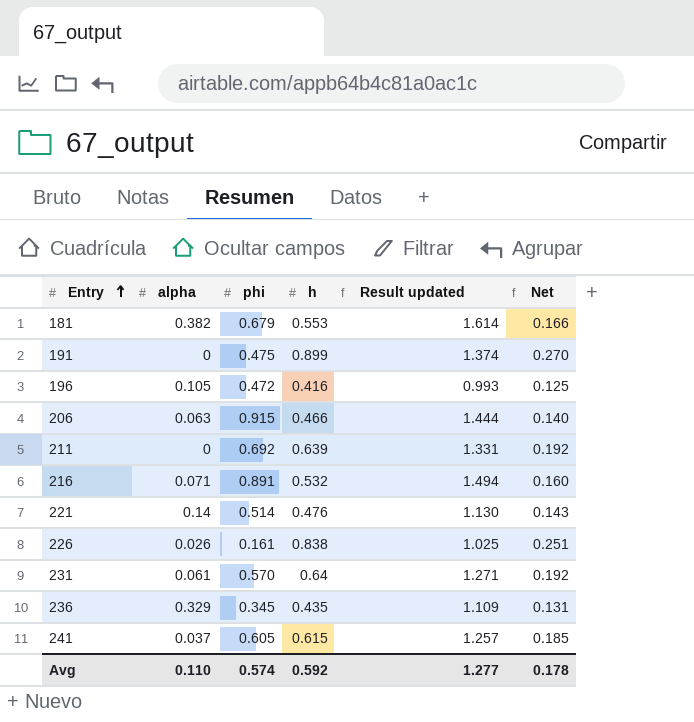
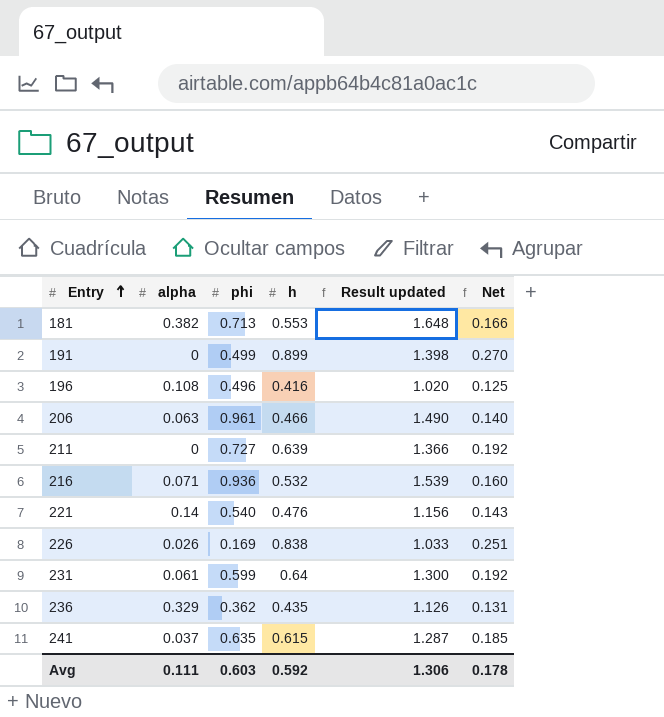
181 | phi: 0.679 -> 0.713
181 | Result updated: 1.614 -> 1.648
191 | phi: 0.475 -> 0.499
191 | Result updated: 1.374 -> 1.398
196 | alpha: 0.105 -> 0.108
196 | phi: 0.472 -> 0.496
196 | Result updated: 0.993 -> 1.020
206 | phi: 0.915 -> 0.961
206 | Result updated: 1.444 -> 1.490
211 | phi: 0.692 -> 0.727
211 | Result updated: 1.331 -> 1.366
216 | phi: 0.891 -> 0.936
216 | Result updated: 1.494 -> 1.539
221 | phi: 0.514 -> 0.540
221 | Result updated: 1.130 -> 1.156
226 | phi: 0.161 -> 0.169
226 | Result updated: 1.025 -> 1.033
231 | phi: 0.570 -> 0.599
231 | Result updated: 1.271 -> 1.300
236 | phi: 0.345 -> 0.362
236 | Result updated: 1.109 -> 1.126
241 | phi: 0.605 -> 0.635
241 | Result updated: 1.257 -> 1.287
Avg | alpha: 0.110 -> 0.111
Avg | phi: 0.574 -> 0.603
Avg | Result updated: 1.277 -> 1.306

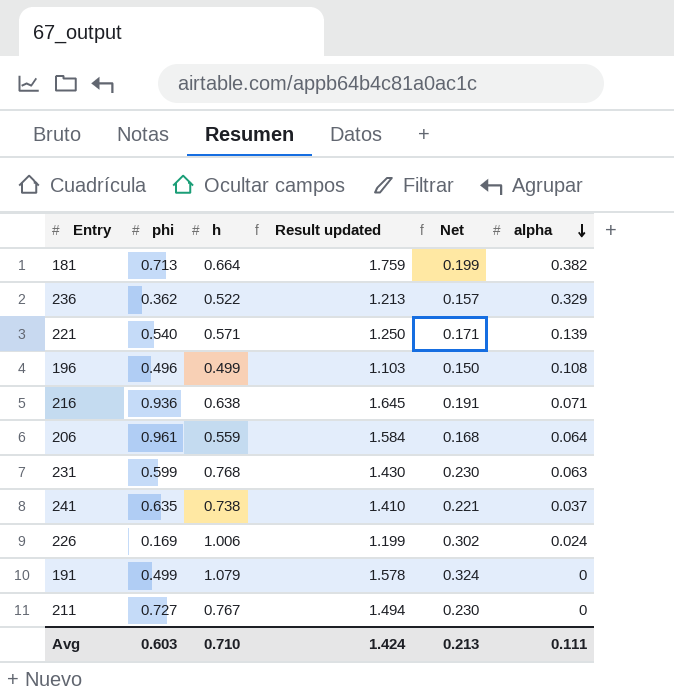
row order: Entry ascending -> alpha descending
column alpha | position: 2 -> 6
181 | h: 0.553 -> 0.664
181 | Result updated: 1.648 -> 1.759
181 | Net: 0.166 -> 0.199
236 | h: 0.435 -> 0.522
236 | Result updated: 1.126 -> 1.213
236 | Net: 0.131 -> 0.157
221 | h: 0.476 -> 0.571
221 | Result updated: 1.156 -> 1.250
221 | Net: 0.143 -> 0.171
221 | alpha: 0.14 -> 0.139
196 | h: 0.416 -> 0.499
196 | Result updated: 1.020 -> 1.103
196 | Net: 0.125 -> 0.150
216 | h: 0.532 -> 0.638
216 | Result updated: 1.539 -> 1.645
216 | Net: 0.160 -> 0.191
206 | h: 0.466 -> 0.559
206 | Result updated: 1.490 -> 1.584
206 | Net: 0.140 -> 0.168
206 | alpha: 0.063 -> 0.064
231 | h: 0.64 -> 0.768
231 | Result updated: 1.300 -> 1.430
231 | Net: 0.192 -> 0.230
231 | alpha: 0.061 -> 0.063
241 | h: 0.615 -> 0.738
241 | Result updated: 1.287 -> 1.410
241 | Net: 0.185 -> 0.221
226 | h: 0.838 -> 1.006
226 | Result updated: 1.033 -> 1.199
226 | Net: 0.251 -> 0.302
226 | alpha: 0.026 -> 0.024
191 | h: 0.899 -> 1.079
191 | Result updated: 1.398 -> 1.578
191 | Net: 0.270 -> 0.324
211 | h: 0.639 -> 0.767
211 | Result updated: 1.366 -> 1.494
211 | Net: 0.192 -> 0.230
Avg | h: 0.592 -> 0.710
Avg | Result updated: 1.306 -> 1.424
Avg | Net: 0.178 -> 0.213

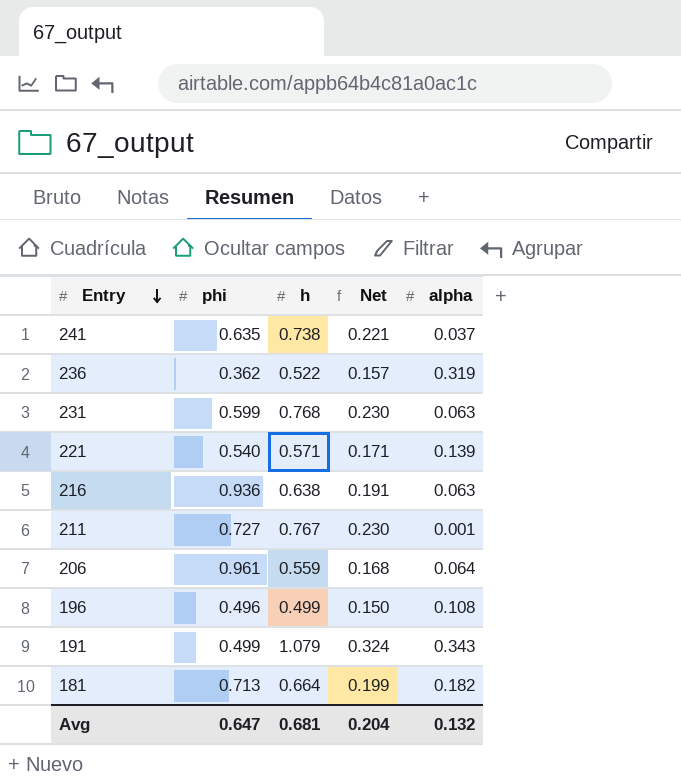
row order: alpha descending -> Entry descending
column Result updated | formula: [phi] + [h] + [alpha] -> none
row 226: 0.169 | 1.006 | 1.199 | 0.302 | 0.024 -> none
236 | alpha: 0.329 -> 0.319
216 | alpha: 0.071 -> 0.063
211 | alpha: 0 -> 0.001
191 | alpha: 0 -> 0.343
181 | alpha: 0.382 -> 0.182
Avg | phi: 0.603 -> 0.647
Avg | h: 0.710 -> 0.681
Avg | Net: 0.213 -> 0.204
Avg | alpha: 0.111 -> 0.132

